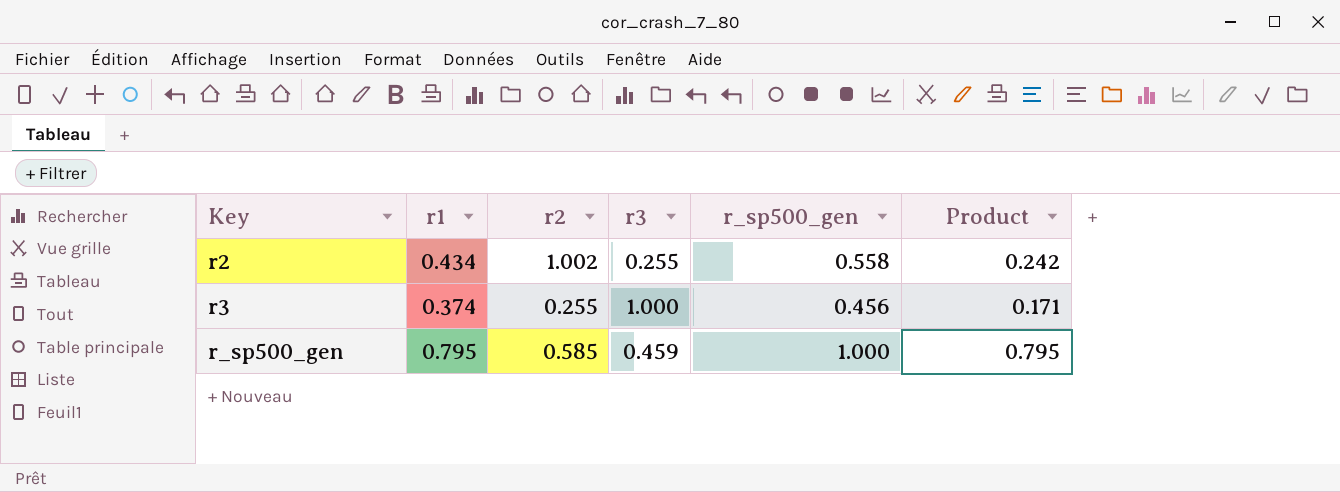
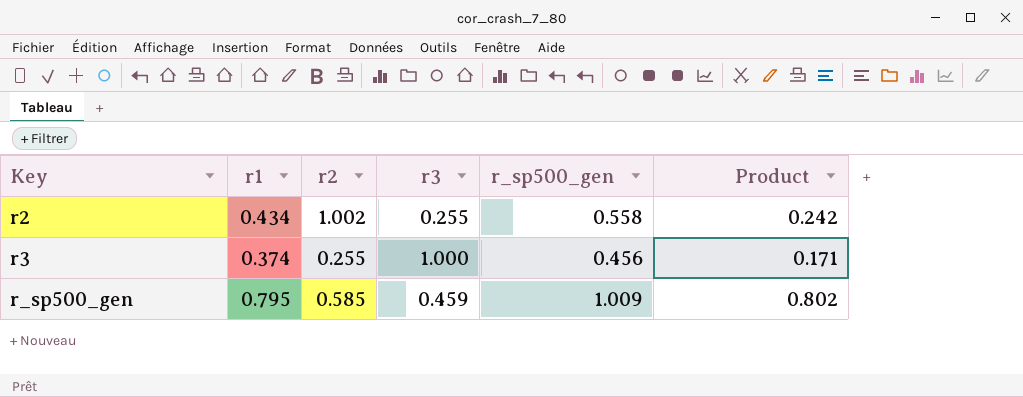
r_sp500_gen | r_sp500_gen: 1.000 -> 1.009
r_sp500_gen | Product: 0.795 -> 0.802

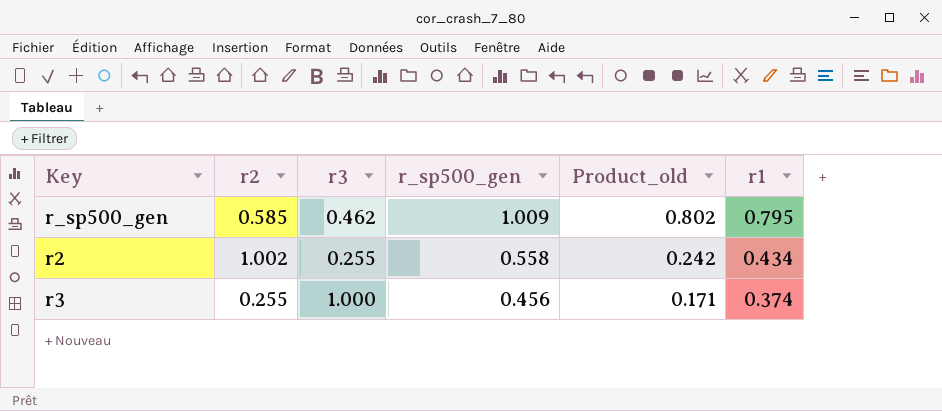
row order: Key ascending -> r_sp500_gen descending
column name: Product -> Product_old
column r1 | position: 2 -> 6
r_sp500_gen | r3: 0.459 -> 0.462

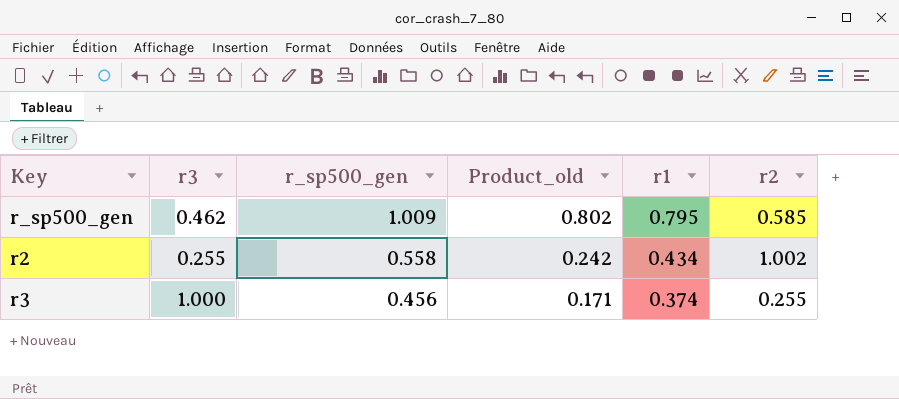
column r2 | position: 2 -> 6

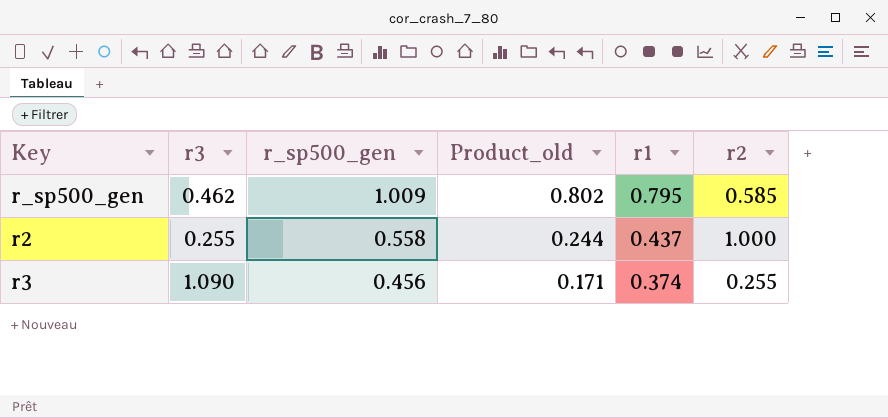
r2 | Product_old: 0.242 -> 0.244
r2 | r1: 0.434 -> 0.437
r2 | r2: 1.002 -> 1.000
r3 | r3: 1.000 -> 1.090

